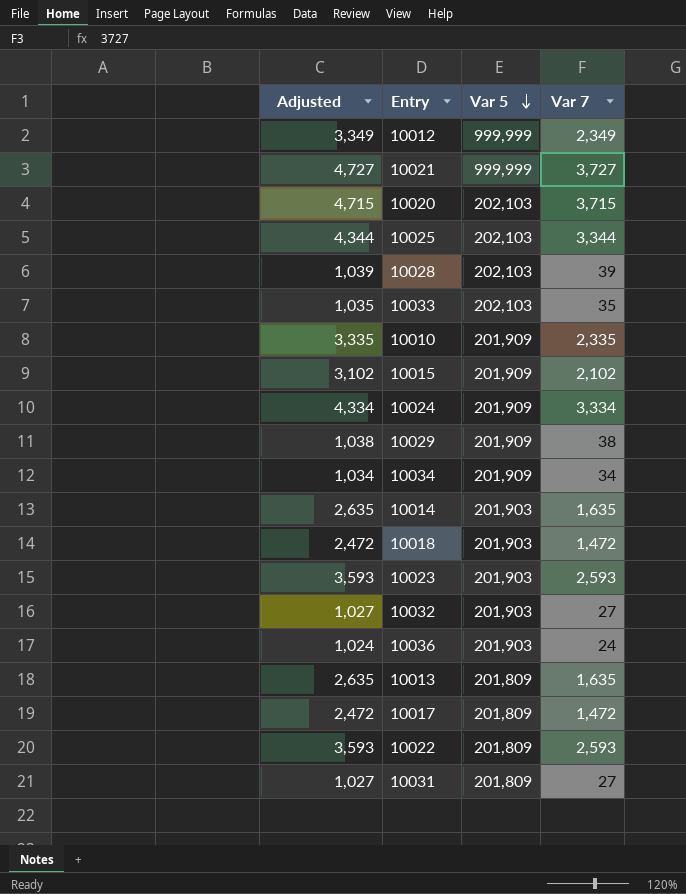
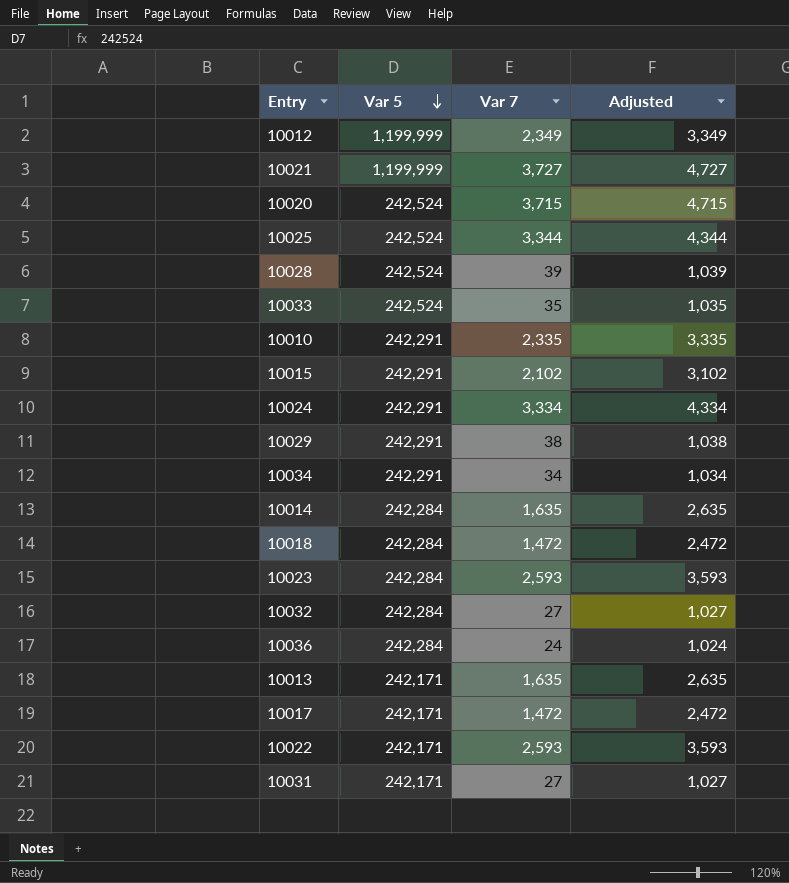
column Adjusted | position: 1 -> 4
10012 | Var 5: 999,999 -> 1,199,999
10021 | Var 5: 999,999 -> 1,199,999
10020 | Var 5: 202,103 -> 242,524
10025 | Var 5: 202,103 -> 242,524
10028 | Var 5: 202,103 -> 242,524
10033 | Var 5: 202,103 -> 242,524
10010 | Var 5: 201,909 -> 242,291
10015 | Var 5: 201,909 -> 242,291
10024 | Var 5: 201,909 -> 242,291
10029 | Var 5: 201,909 -> 242,291
10034 | Var 5: 201,909 -> 242,291
10014 | Var 5: 201,903 -> 242,284
10018 | Var 5: 201,903 -> 242,284
10023 | Var 5: 201,903 -> 242,284
10032 | Var 5: 201,903 -> 242,284
10036 | Var 5: 201,903 -> 242,284
10013 | Var 5: 201,809 -> 242,171
10017 | Var 5: 201,809 -> 242,171
10022 | Var 5: 201,809 -> 242,171
10031 | Var 5: 201,809 -> 242,171

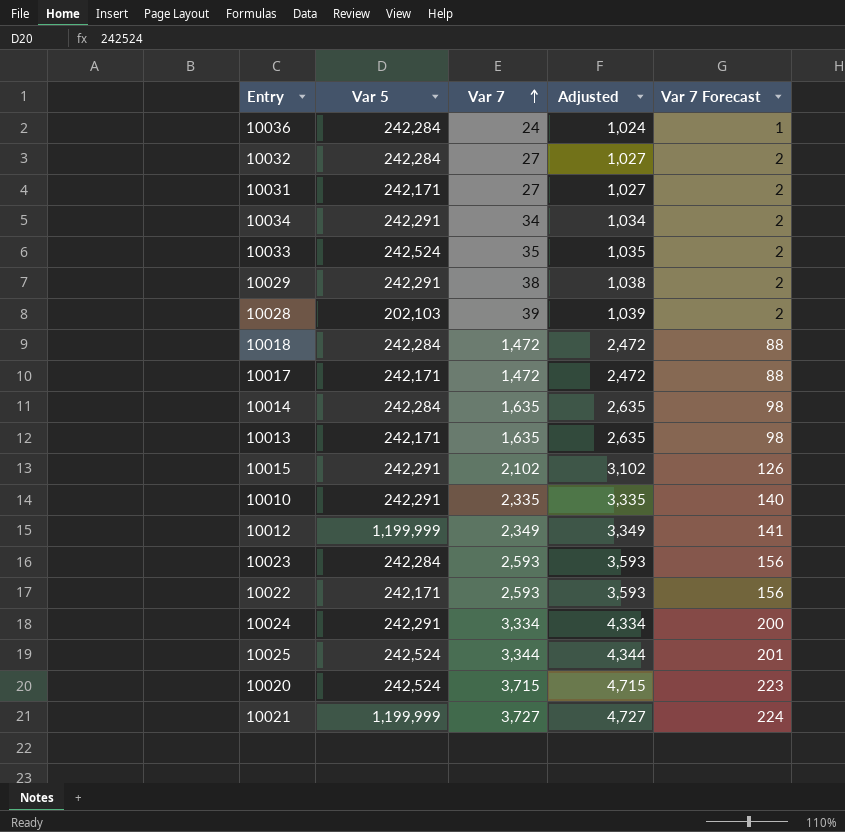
row order: Var 5 descending -> Var 7 ascending
column Var 7 Forecast | formula: none -> [Var 7] * 0.06
10028 | Var 5: 242,524 -> 202,103

